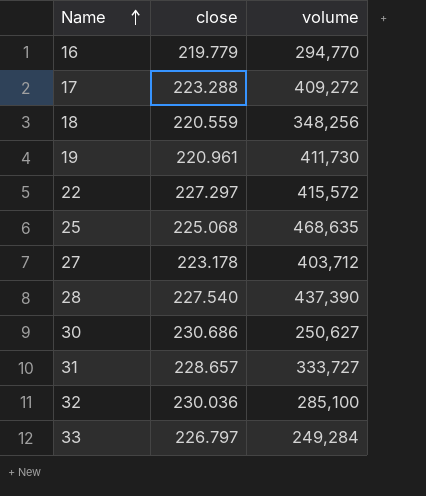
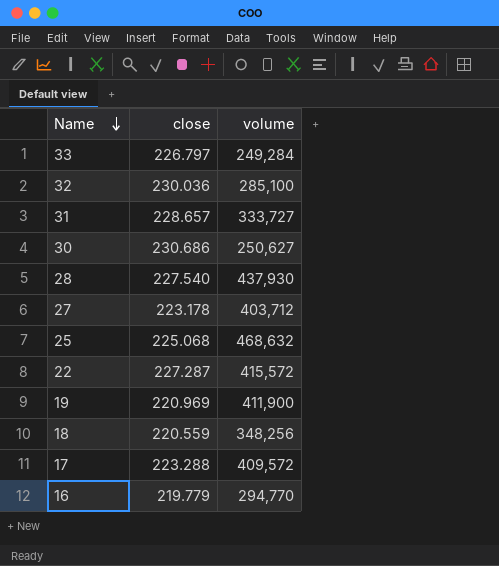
row order: Name ascending -> Name descending
28 | volume: 437,390 -> 437,930
25 | volume: 468,635 -> 468,632
22 | close: 227.297 -> 227.287
19 | close: 220.961 -> 220.969
19 | volume: 411,730 -> 411,900
17 | volume: 409,272 -> 409,572

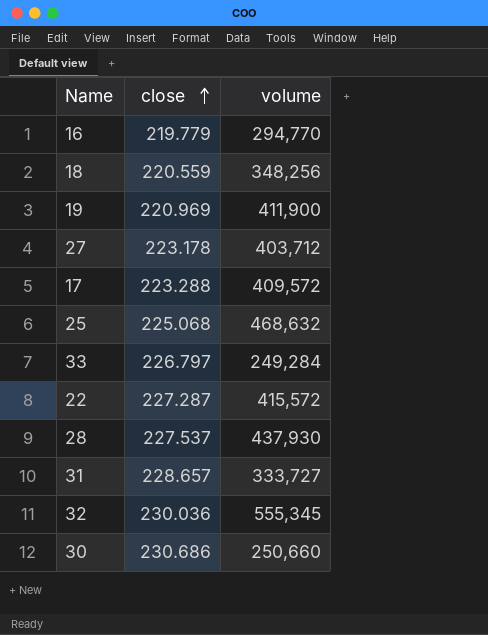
row order: Name descending -> close ascending
28 | close: 227.540 -> 227.537
32 | volume: 285,100 -> 555,345
30 | volume: 250,627 -> 250,660

